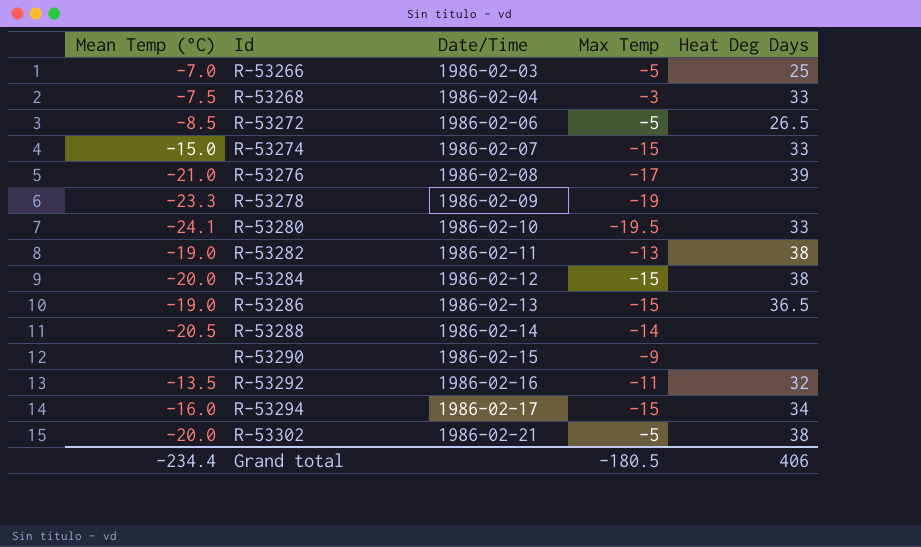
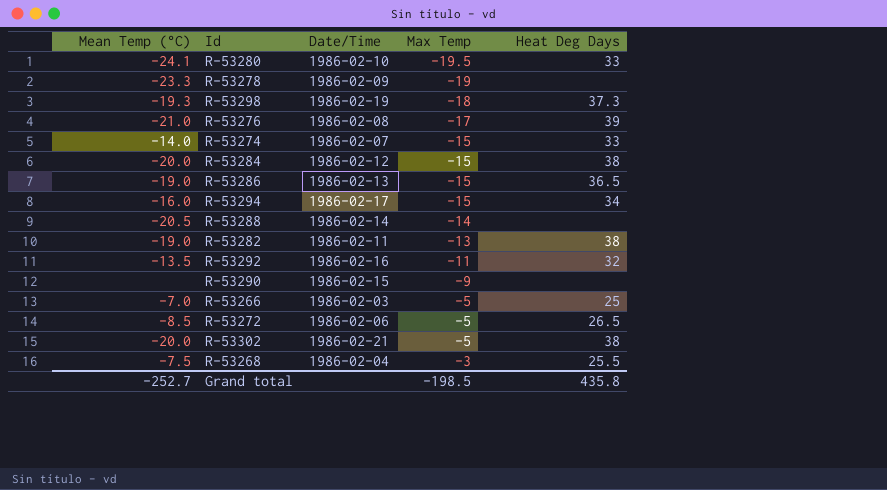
row order: Id ascending -> Max Temp ascending
row R-53298: none -> -19.3 | 1986-02-19 | -18 | 37.3
R-53274 | Mean Temp (°C): -15.0 -> -14.0
R-53268 | Heat Deg Days: 33 -> 25.5
Grand total | Mean Temp (°C): -234.4 -> -252.7
Grand total | Max Temp: -180.5 -> -198.5
Grand total | Heat Deg Days: 406 -> 435.8

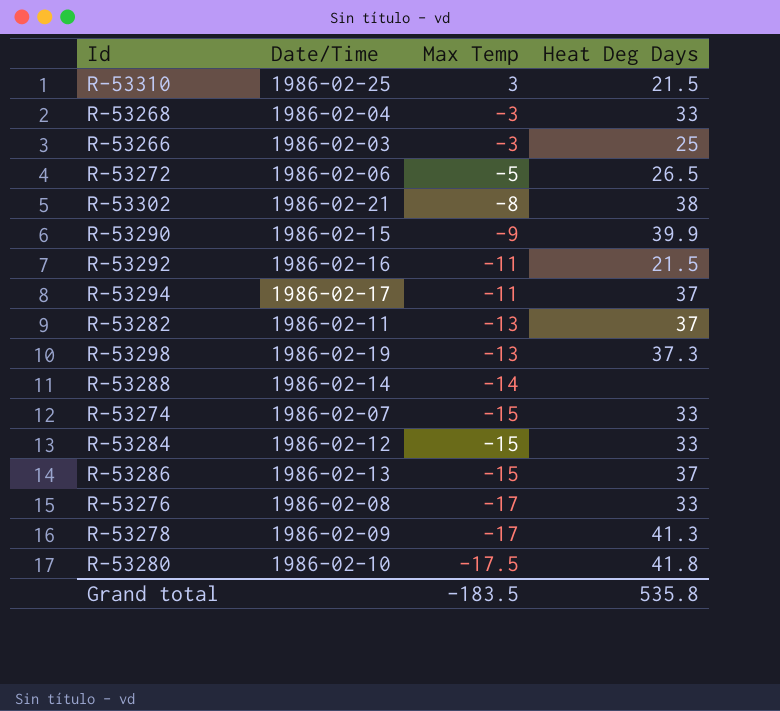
row order: Max Temp ascending -> Max Temp descending
column Mean Temp (°C) | position: 1 -> none
row R-53310: none -> 1986-02-25 | 3 | 21.5
R-53268 | Heat Deg Days: 25.5 -> 33
R-53266 | Max Temp: -5 -> -3
R-53302 | Max Temp: -5 -> -8
R-53290 | Heat Deg Days: none -> 39.9
R-53292 | Heat Deg Days: 32 -> 21.5
R-53294 | Max Temp: -15 -> -11
R-53294 | Heat Deg Days: 34 -> 37
R-53282 | Heat Deg Days: 38 -> 37
R-53298 | Max Temp: -18 -> -13
R-53284 | Heat Deg Days: 38 -> 33
R-53286 | Heat Deg Days: 36.5 -> 37
R-53276 | Heat Deg Days: 39 -> 33
R-53278 | Max Temp: -19 -> -17
R-53278 | Heat Deg Days: none -> 41.3
R-53280 | Max Temp: -19.5 -> -17.5
R-53280 | Heat Deg Days: 33 -> 41.8
Grand total | Max Temp: -198.5 -> -183.5
Grand total | Heat Deg Days: 435.8 -> 535.8

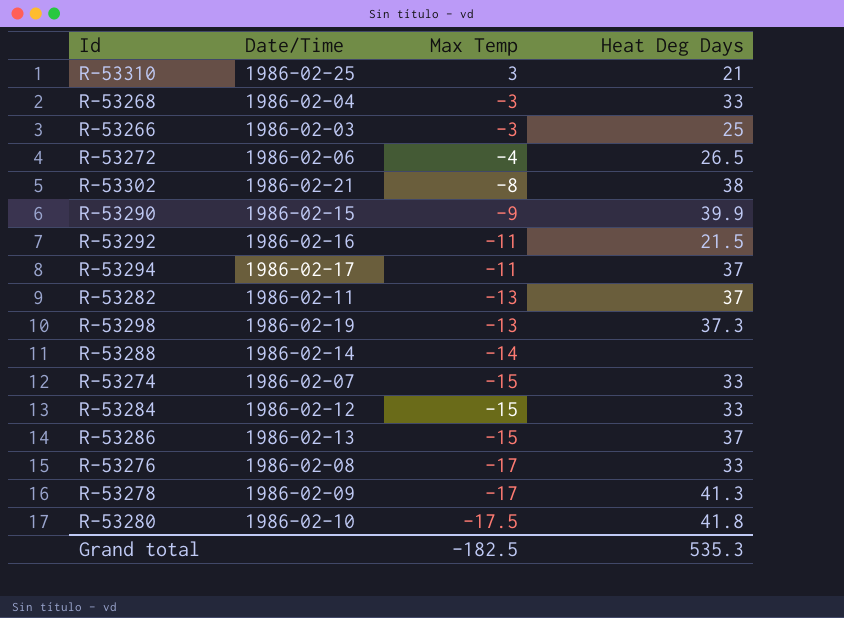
R-53310 | Heat Deg Days: 21.5 -> 21
R-53272 | Max Temp: -5 -> -4
Grand total | Max Temp: -183.5 -> -182.5
Grand total | Heat Deg Days: 535.8 -> 535.3

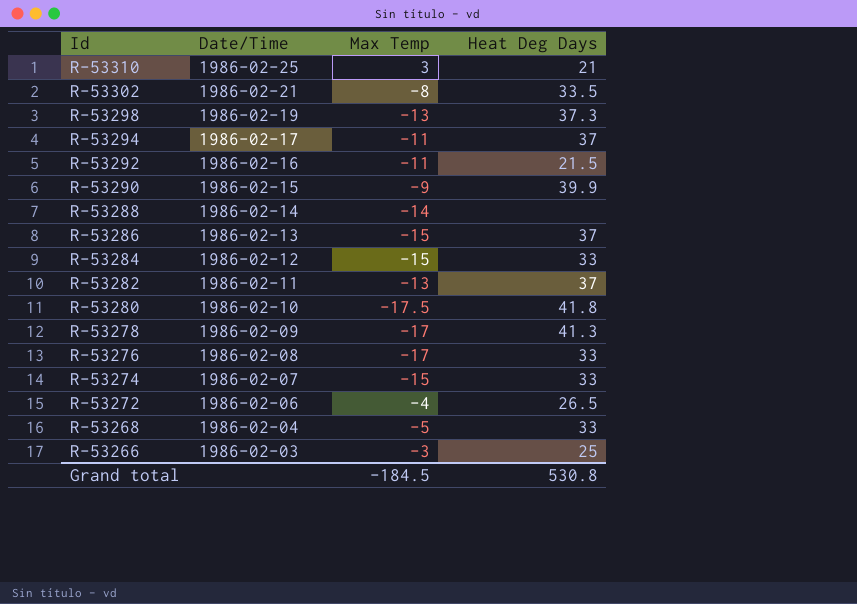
row order: Max Temp descending -> Id descending
R-53302 | Heat Deg Days: 38 -> 33.5
R-53268 | Max Temp: -3 -> -5
Grand total | Max Temp: -182.5 -> -184.5
Grand total | Heat Deg Days: 535.3 -> 530.8

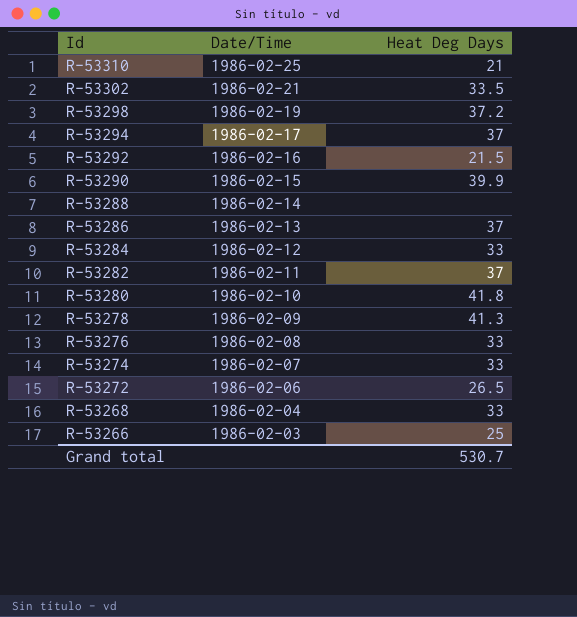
column Max Temp | position: 3 -> none
R-53298 | Heat Deg Days: 37.3 -> 37.2
Grand total | Heat Deg Days: 530.8 -> 530.7

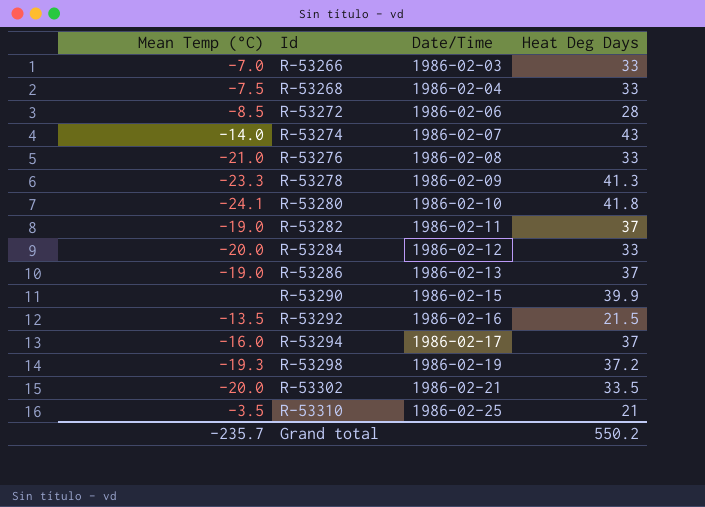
row order: Id descending -> Id ascending
column Mean Temp (°C) | position: none -> 1
row R-53288: 1986-02-14 | none -> none
R-53266 | Heat Deg Days: 25 -> 33
R-53272 | Heat Deg Days: 26.5 -> 28
R-53274 | Heat Deg Days: 33 -> 43
Grand total | Heat Deg Days: 530.7 -> 550.2

